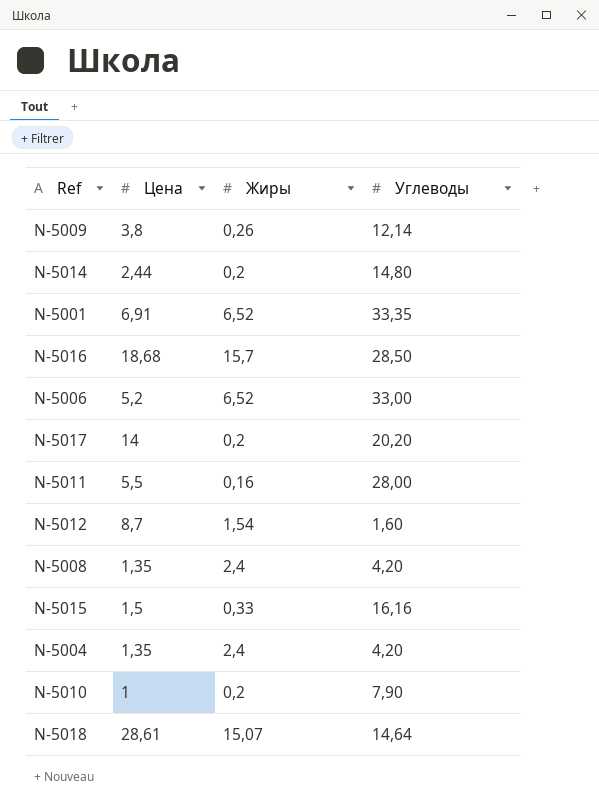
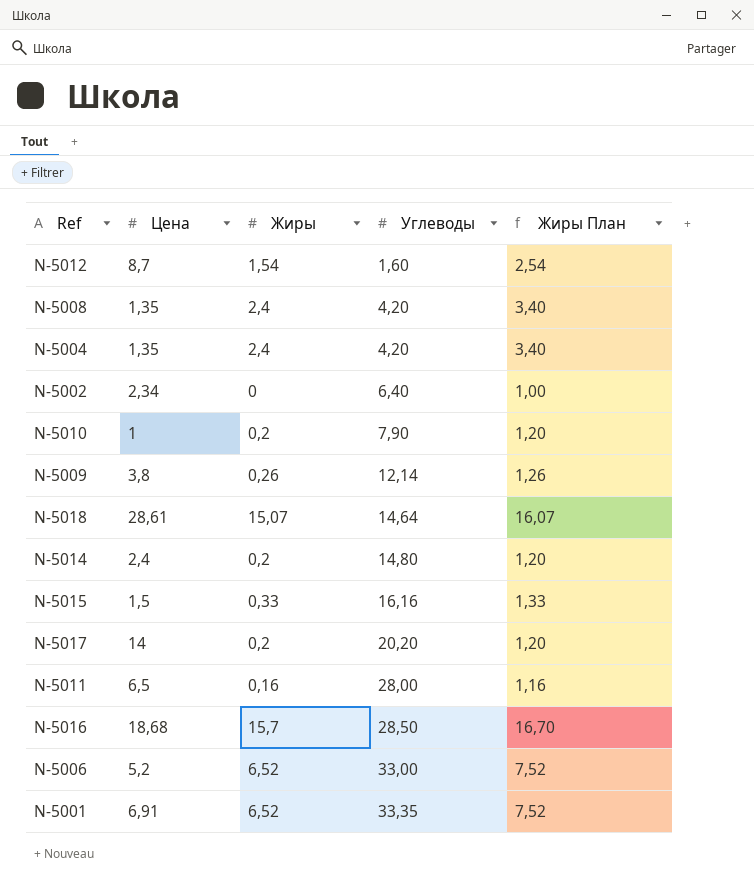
row order: none -> Углеводы ascending
column Жиры План | formula: none -> [Жиры] + 1
row N-5002: none -> 2,34 | 0 | 6,40 | 1,00
N-5014 | Цена: 2,44 -> 2,4
N-5011 | Цена: 5,5 -> 6,5

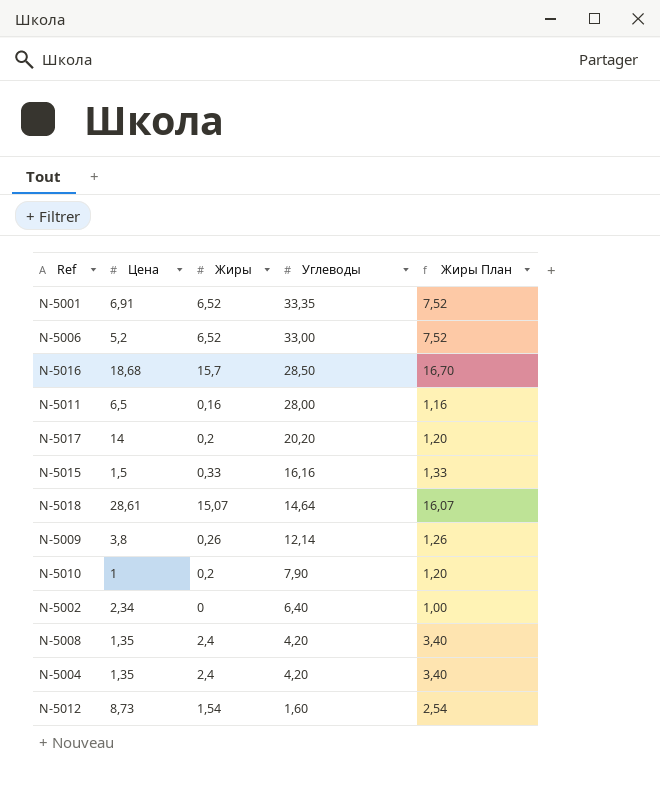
row order: Углеводы ascending -> Углеводы descending
row N-5014: 2,4 | 0,2 | 14,80 | 1,20 -> none
N-5012 | Цена: 8,7 -> 8,73

